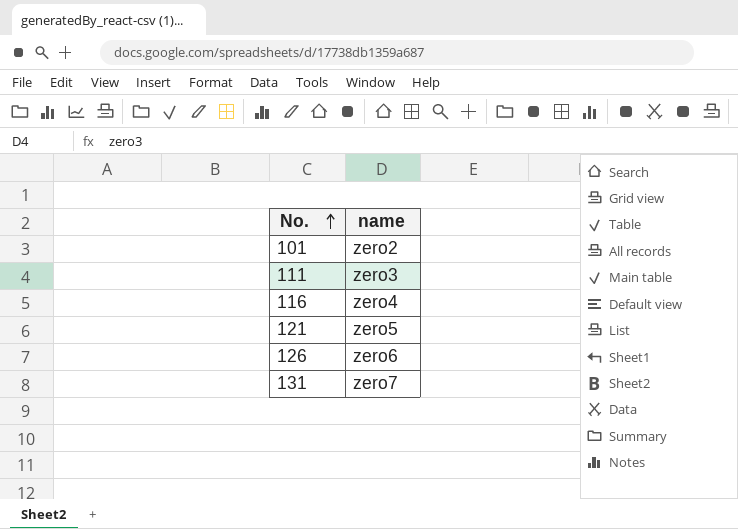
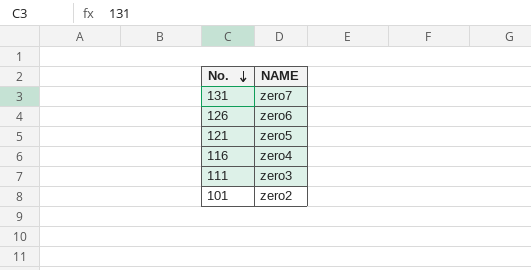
row order: No. ascending -> No. descending
column name: name -> NAME

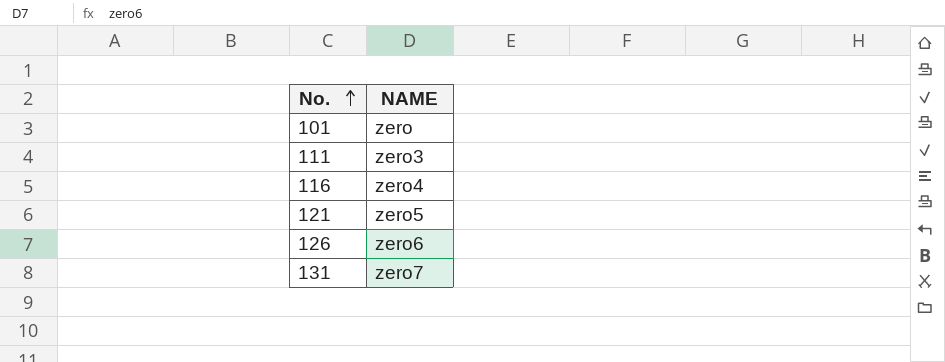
row order: No. descending -> No. ascending
101 | NAME: zero2 -> zero

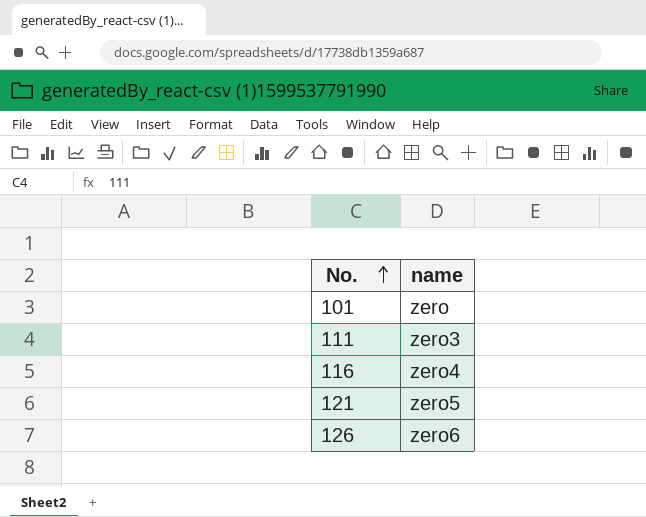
column name: NAME -> name
row 131: zero7 -> none

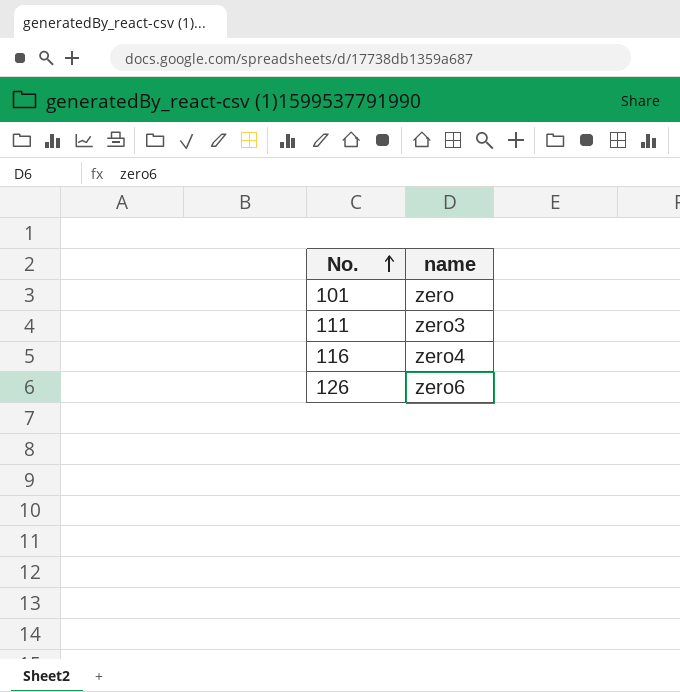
row 121: zero5 -> none

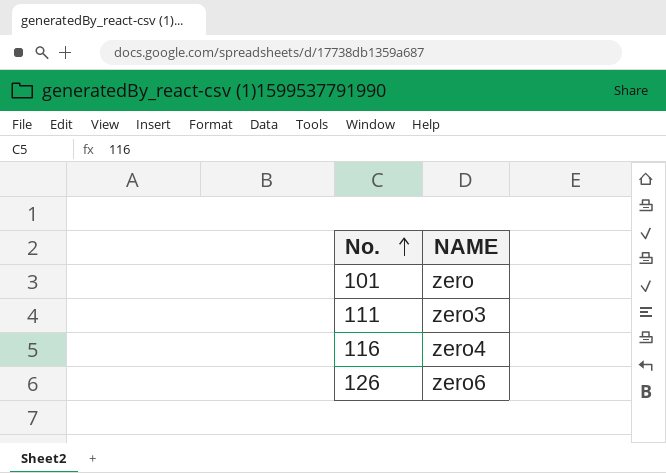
column name: name -> NAME

